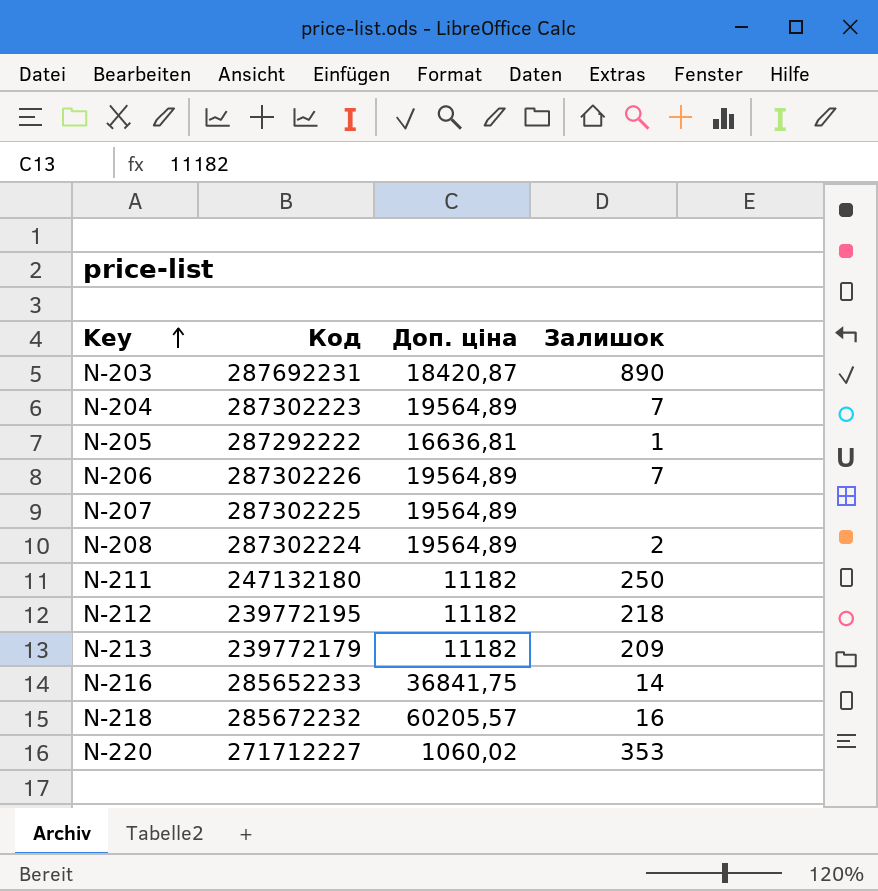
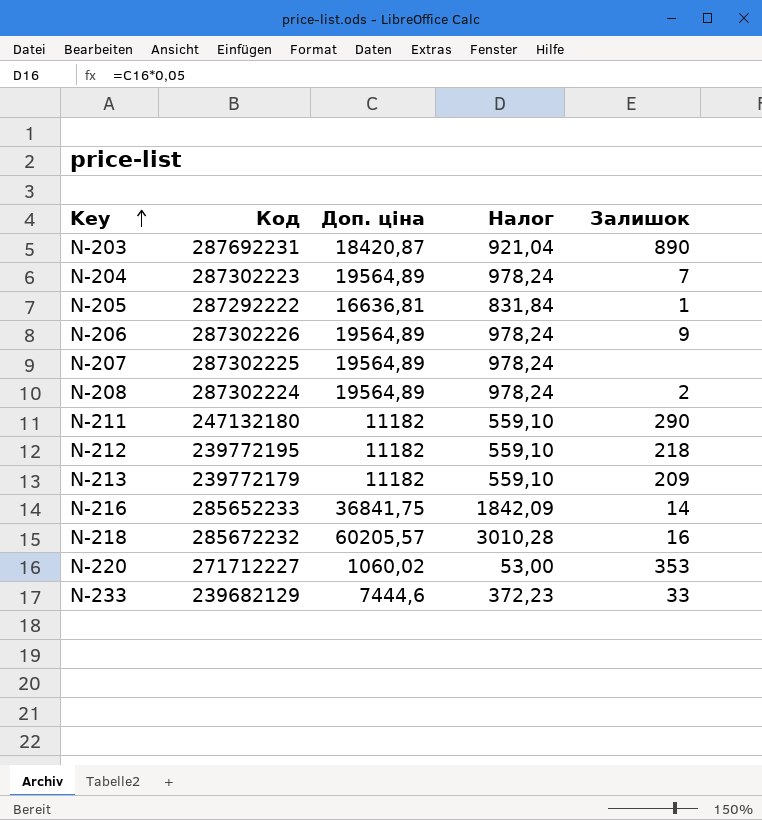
column Налог | formula: none -> [Доп. ціна] * 0,05
N-206 | Залишок: 7 -> 9
N-211 | Залишок: 250 -> 290
row N-233: none -> 239682129 | 7444,6 | 372,23 | 33

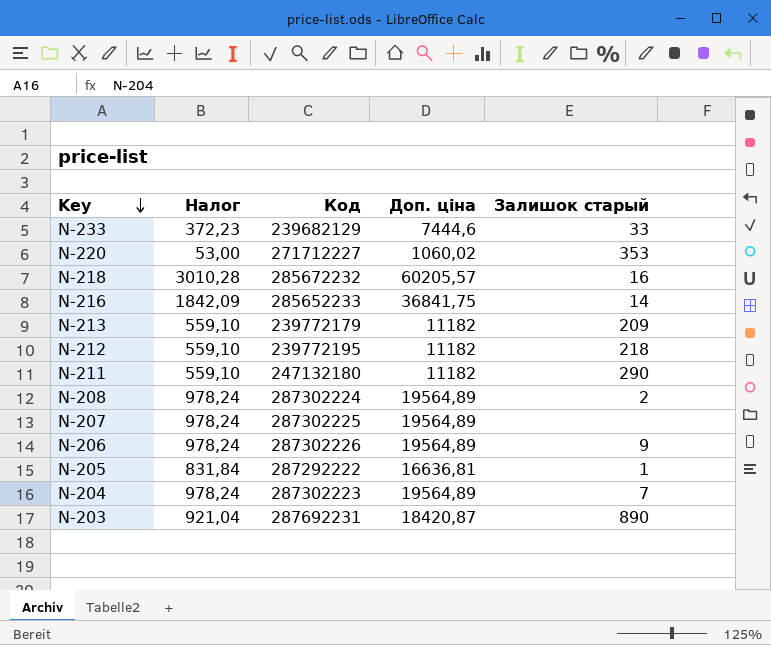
row order: Key ascending -> Key descending
column Налог | position: 4 -> 2
column name: Залишок -> Залишок старый

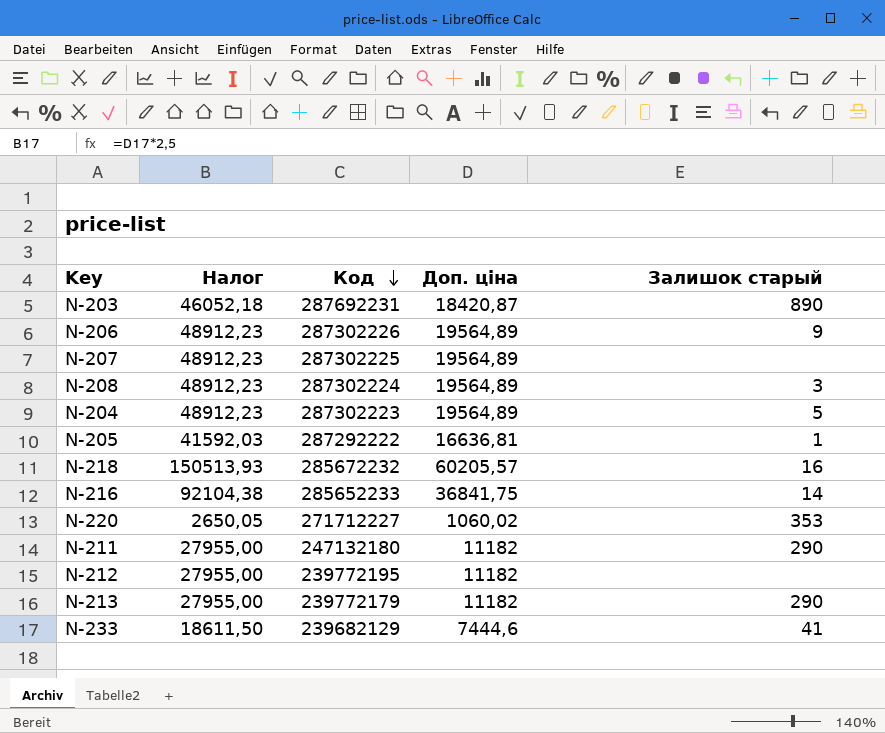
row order: Key descending -> Код descending
column Налог | formula: [Доп. ціна] * 0,05 -> [Доп. ціна] * 2,5
N-208 | Залишок старый: 2 -> 3
N-204 | Залишок старый: 7 -> 5
N-212 | Залишок старый: 218 -> none
N-213 | Залишок старый: 209 -> 290
N-233 | Залишок старый: 33 -> 41

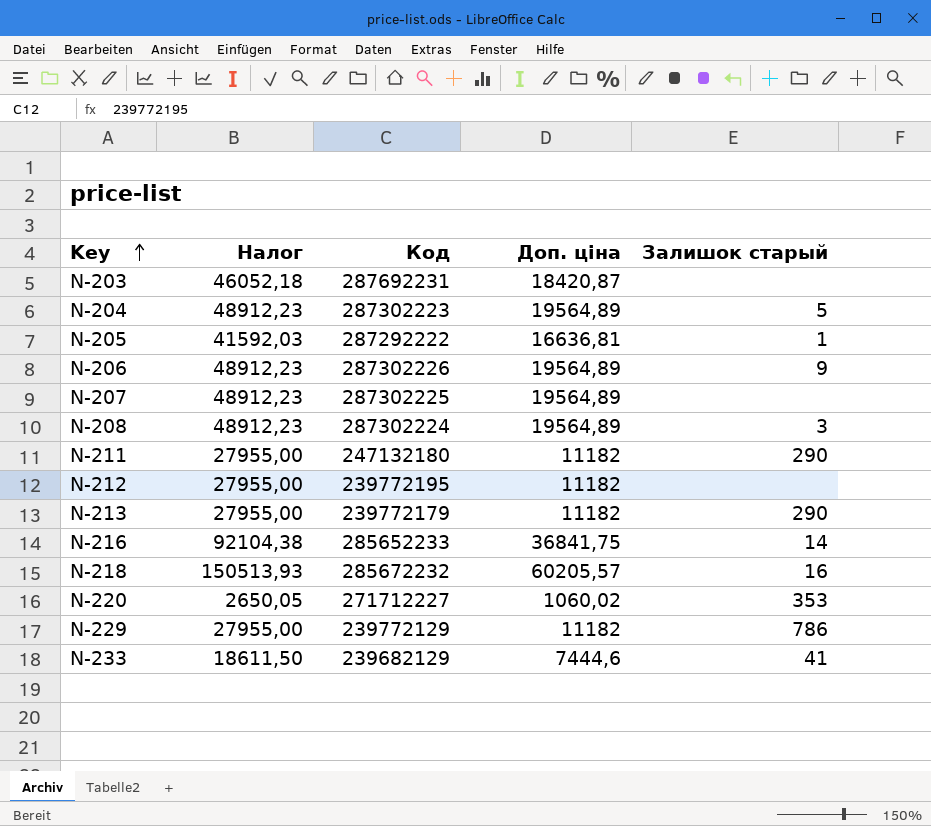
row order: Код descending -> Key ascending
N-203 | Залишок старый: 890 -> none
row N-229: none -> 27955,00 | 239772129 | 11182 | 786

